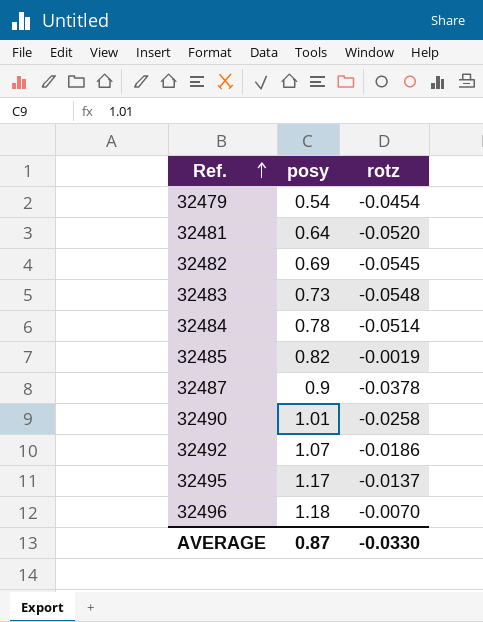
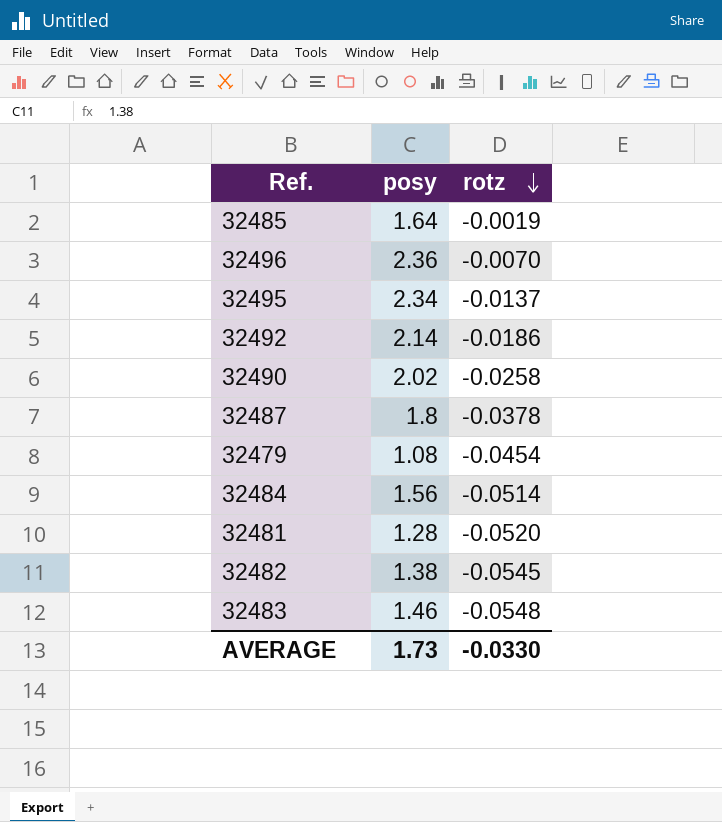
row order: Ref. ascending -> rotz descending
32485 | posy: 0.82 -> 1.64
32496 | posy: 1.18 -> 2.36
32495 | posy: 1.17 -> 2.34
32492 | posy: 1.07 -> 2.14
32490 | posy: 1.01 -> 2.02
32487 | posy: 0.9 -> 1.8
32479 | posy: 0.54 -> 1.08
32484 | posy: 0.78 -> 1.56
32481 | posy: 0.64 -> 1.28
32482 | posy: 0.69 -> 1.38
32483 | posy: 0.73 -> 1.46
AVERAGE | posy: 0.87 -> 1.73

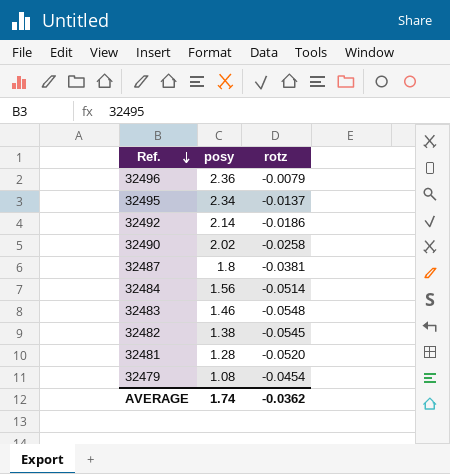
row order: rotz descending -> Ref. descending
row 32485: 1.64 | -0.0019 -> none
32496 | rotz: -0.0070 -> -0.0079
32487 | rotz: -0.0378 -> -0.0381
AVERAGE | posy: 1.73 -> 1.74
AVERAGE | rotz: -0.0330 -> -0.0362

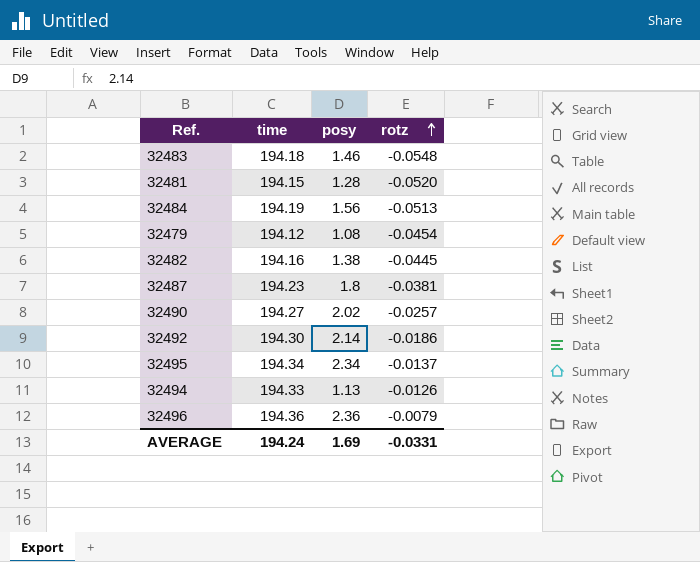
row order: Ref. descending -> rotz ascending
column time | position: none -> 2
32484 | rotz: -0.0514 -> -0.0513
32482 | rotz: -0.0545 -> -0.0445
32490 | rotz: -0.0258 -> -0.0257
row 32494: none -> 194.33 | 1.13 | -0.0126
AVERAGE | posy: 1.74 -> 1.69
AVERAGE | rotz: -0.0362 -> -0.0331

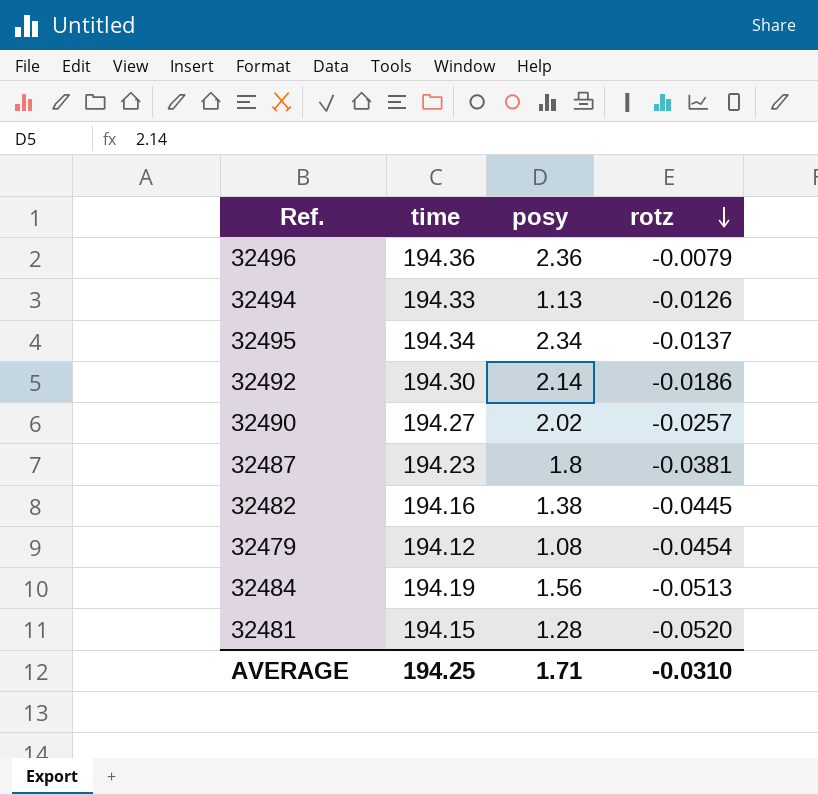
row order: rotz ascending -> rotz descending
row 32483: 194.18 | 1.46 | -0.0548 -> none
AVERAGE | time: 194.24 -> 194.25
AVERAGE | posy: 1.69 -> 1.71
AVERAGE | rotz: -0.0331 -> -0.0310

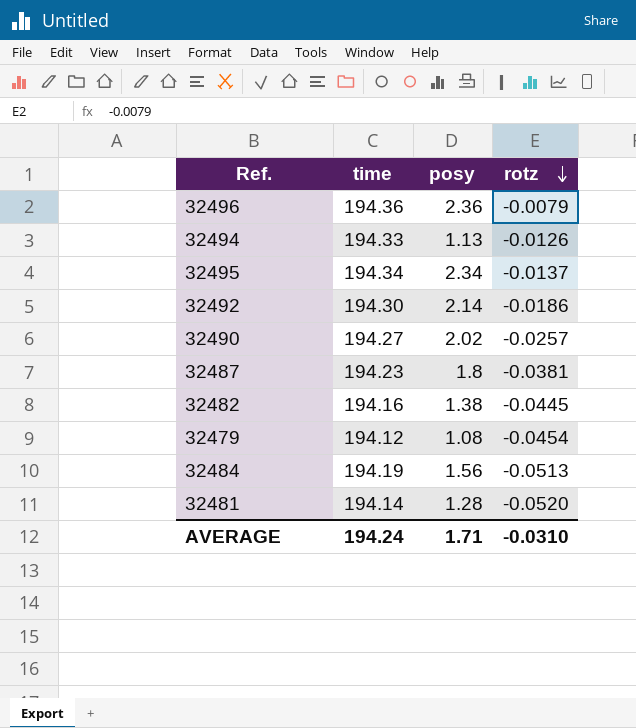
32481 | time: 194.15 -> 194.14
AVERAGE | time: 194.25 -> 194.24

